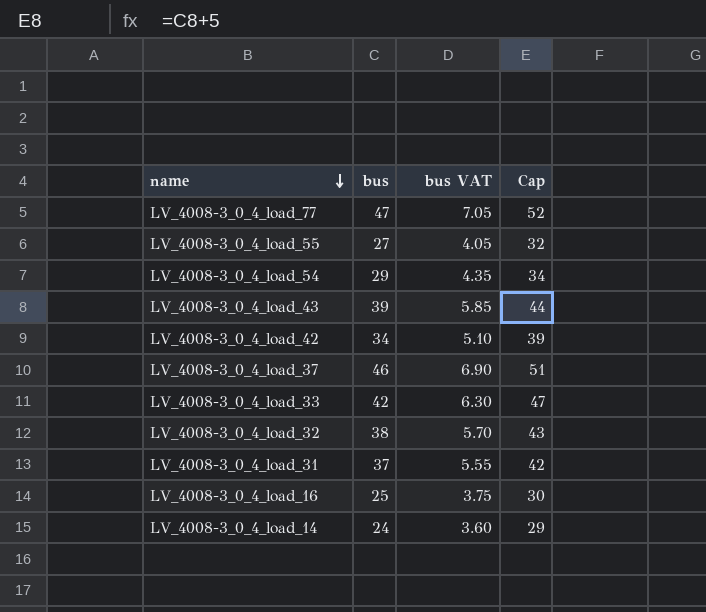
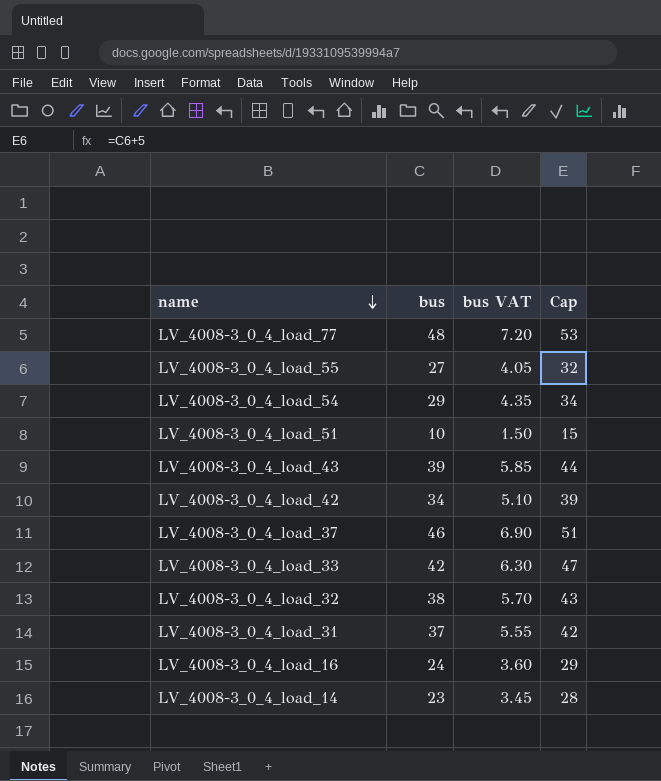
LV_4008-3_0_4_load_77 | bus: 47 -> 48
LV_4008-3_0_4_load_77 | bus VAT: 7.05 -> 7.20
LV_4008-3_0_4_load_77 | Cap: 52 -> 53
row LV_4008-3_0_4_load_51: none -> 10 | 1.50 | 15
LV_4008-3_0_4_load_16 | bus: 25 -> 24
LV_4008-3_0_4_load_16 | bus VAT: 3.75 -> 3.60
LV_4008-3_0_4_load_16 | Cap: 30 -> 29
LV_4008-3_0_4_load_14 | bus: 24 -> 23
LV_4008-3_0_4_load_14 | bus VAT: 3.60 -> 3.45
LV_4008-3_0_4_load_14 | Cap: 29 -> 28

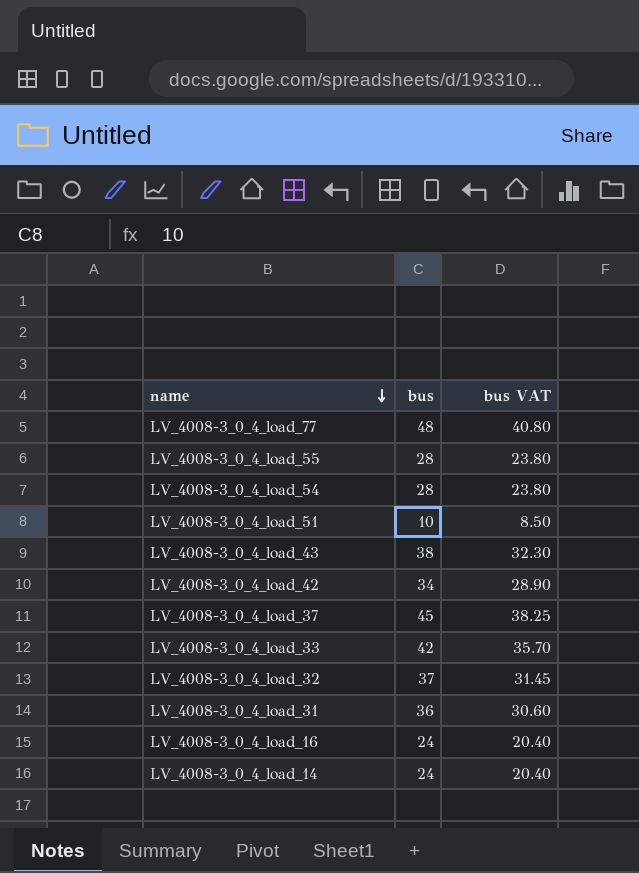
column Cap | formula: [bus] + 5 -> none
column bus VAT | formula: [bus] * 0.15 -> [bus] * 0.85
LV_4008-3_0_4_load_55 | bus: 27 -> 28
LV_4008-3_0_4_load_54 | bus: 29 -> 28
LV_4008-3_0_4_load_43 | bus: 39 -> 38
LV_4008-3_0_4_load_37 | bus: 46 -> 45
LV_4008-3_0_4_load_32 | bus: 38 -> 37
LV_4008-3_0_4_load_31 | bus: 37 -> 36
LV_4008-3_0_4_load_14 | bus: 23 -> 24

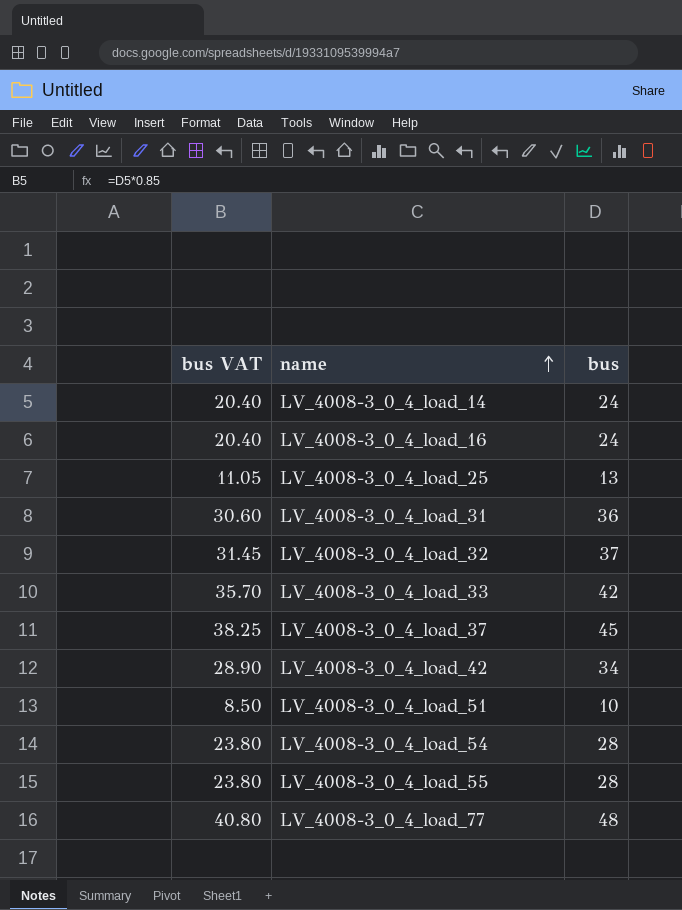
row order: name descending -> name ascending
column bus VAT | position: 3 -> 1
row LV_4008-3_0_4_load_43: 38 | 32.30 -> none
row LV_4008-3_0_4_load_25: none -> 11.05 | 13

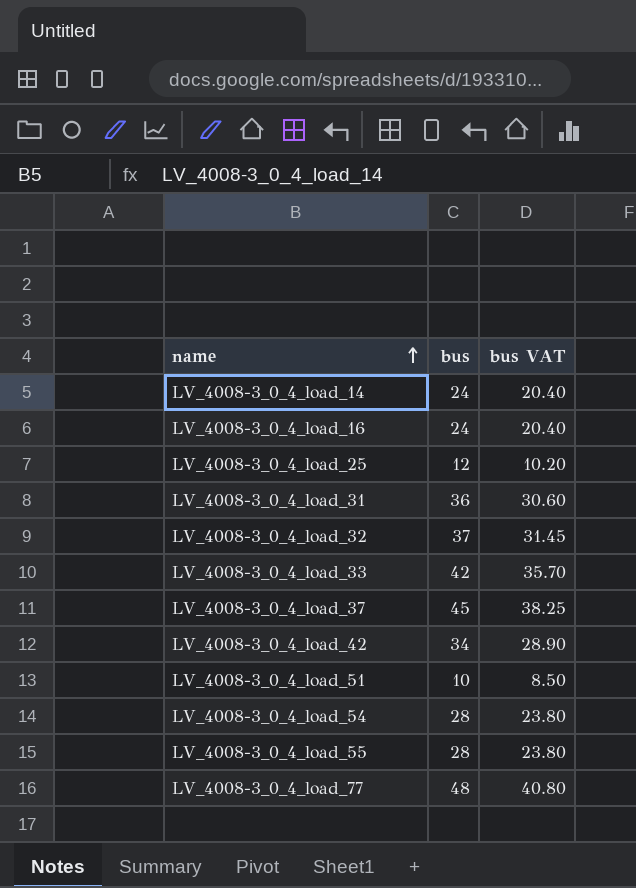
column bus VAT | position: 1 -> 3
LV_4008-3_0_4_load_25 | bus: 13 -> 12
LV_4008-3_0_4_load_25 | bus VAT: 11.05 -> 10.20

